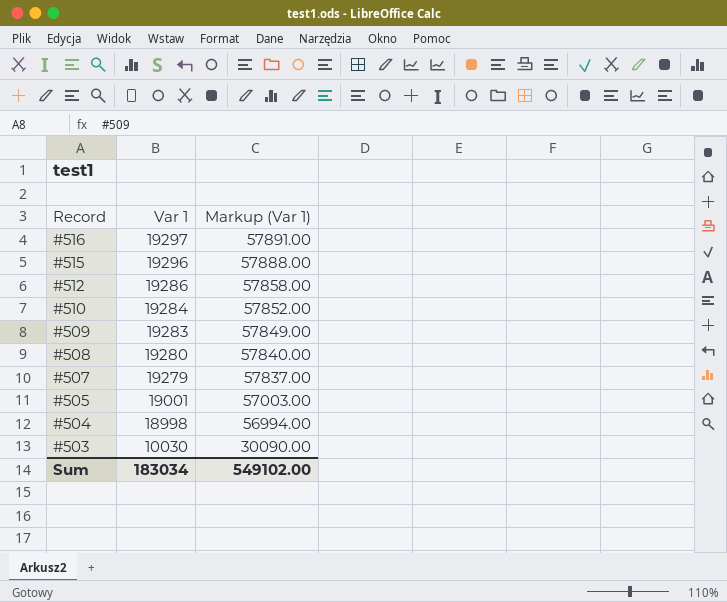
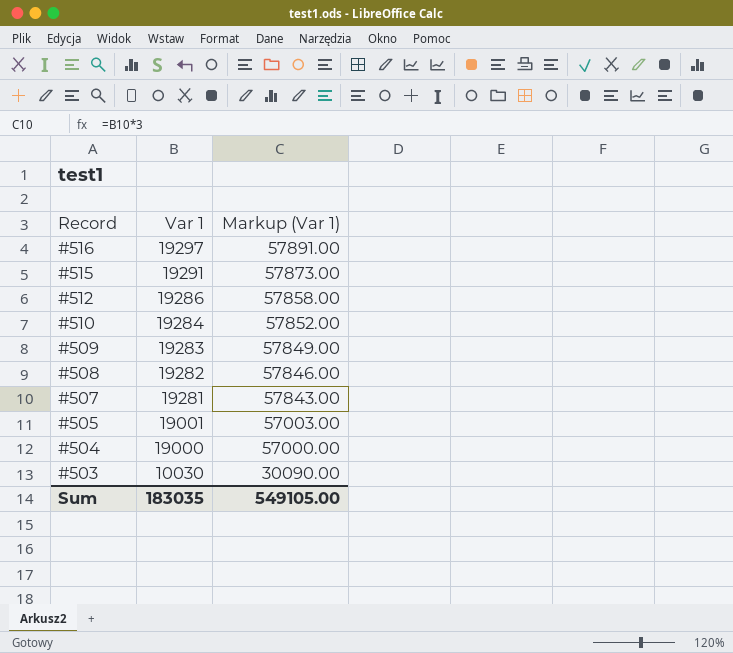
#515 | Var 1: 19296 -> 19291
#515 | Markup (Var 1): 57888.00 -> 57873.00
#508 | Var 1: 19280 -> 19282
#508 | Markup (Var 1): 57840.00 -> 57846.00
#507 | Var 1: 19279 -> 19281
#507 | Markup (Var 1): 57837.00 -> 57843.00
#504 | Var 1: 18998 -> 19000
#504 | Markup (Var 1): 56994.00 -> 57000.00
Sum | Var 1: 183034 -> 183035
Sum | Markup (Var 1): 549102.00 -> 549105.00

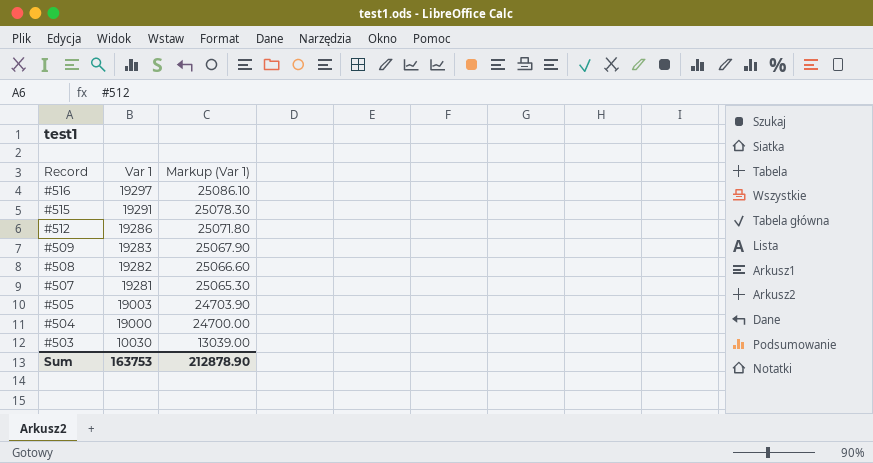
column Markup (Var 1) | formula: [Var 1] * 3 -> [Var 1] * 1.3
row #510: 19284 | 57852.00 -> none
#505 | Var 1: 19001 -> 19003
Sum | Var 1: 183035 -> 163753
Sum | Markup (Var 1): 549105.00 -> 212878.90

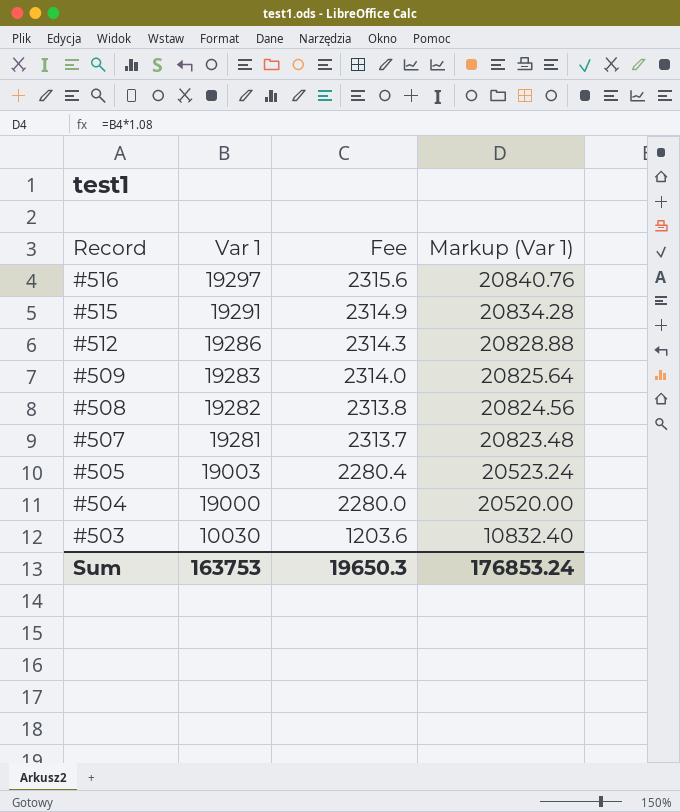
column Fee | formula: none -> [Var 1] * 0.12
column Markup (Var 1) | formula: [Var 1] * 1.3 -> [Var 1] * 1.08
Sum | Markup (Var 1): 212878.90 -> 176853.24

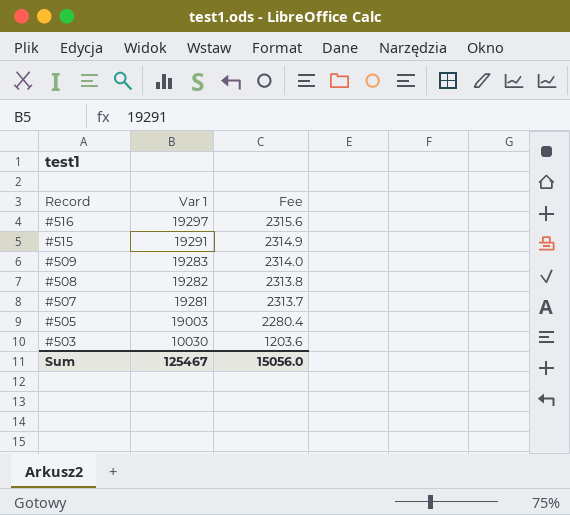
column Markup (Var 1) | formula: [Var 1] * 1.08 -> none
row #512: 19286 | 2314.3 | 20828.88 -> none
row #504: 19000 | 2280.0 | 20520.00 -> none
Sum | Var 1: 163753 -> 125467
Sum | Fee: 19650.3 -> 15056.0

